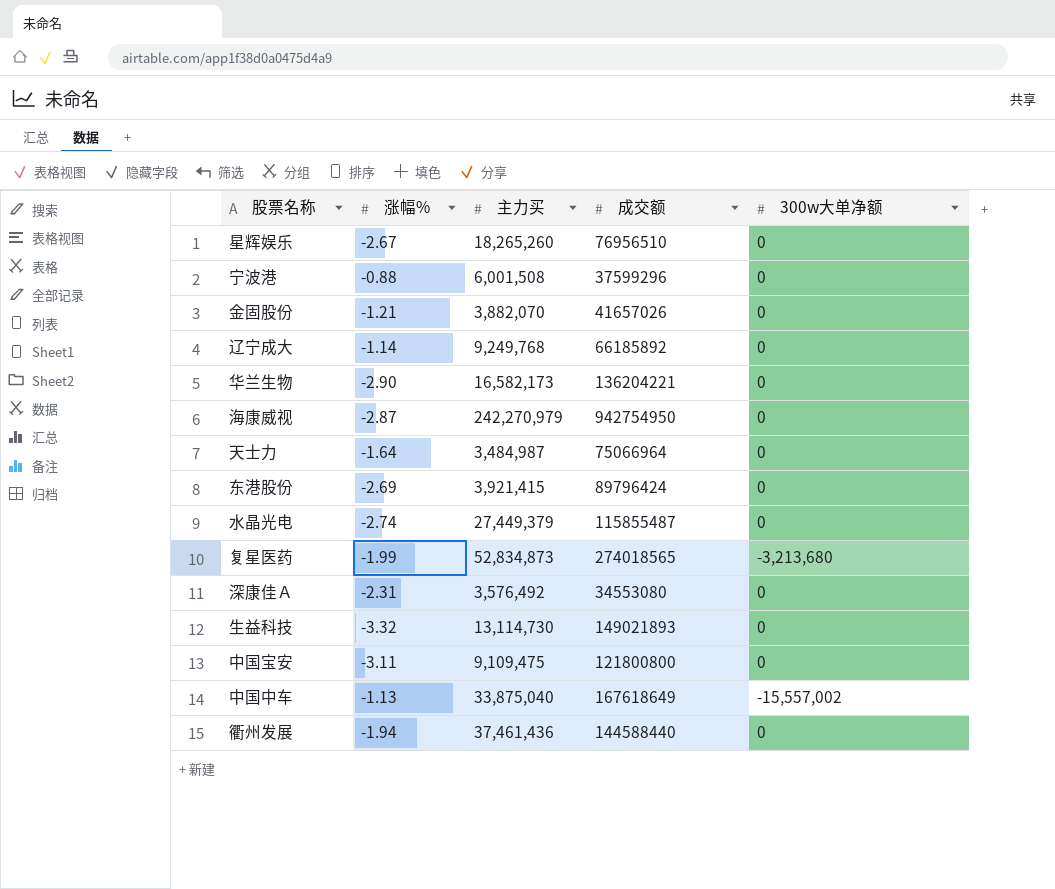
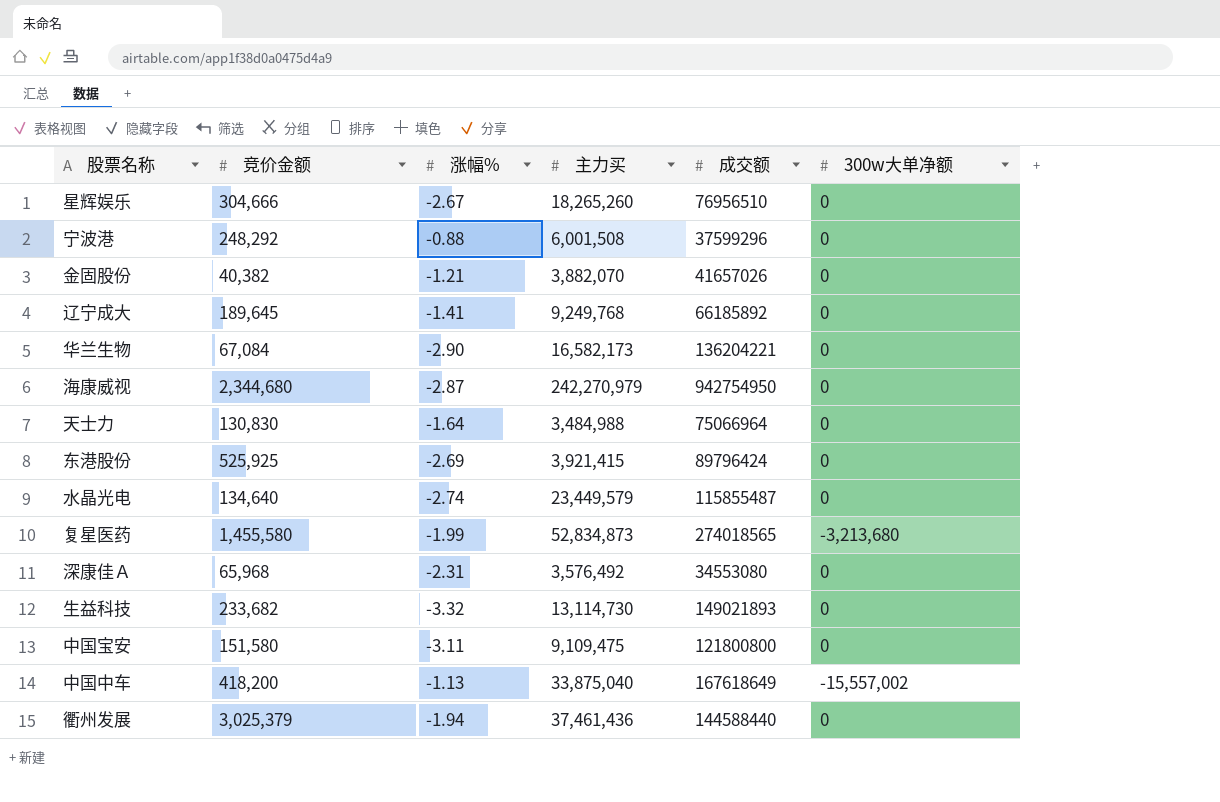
column 竞价金额 | position: none -> 2
辽宁成大 | 涨幅%: -1.14 -> -1.41
天士力 | 主力买: 3,484,987 -> 3,484,988
水晶光电 | 主力买: 27,449,379 -> 23,449,579

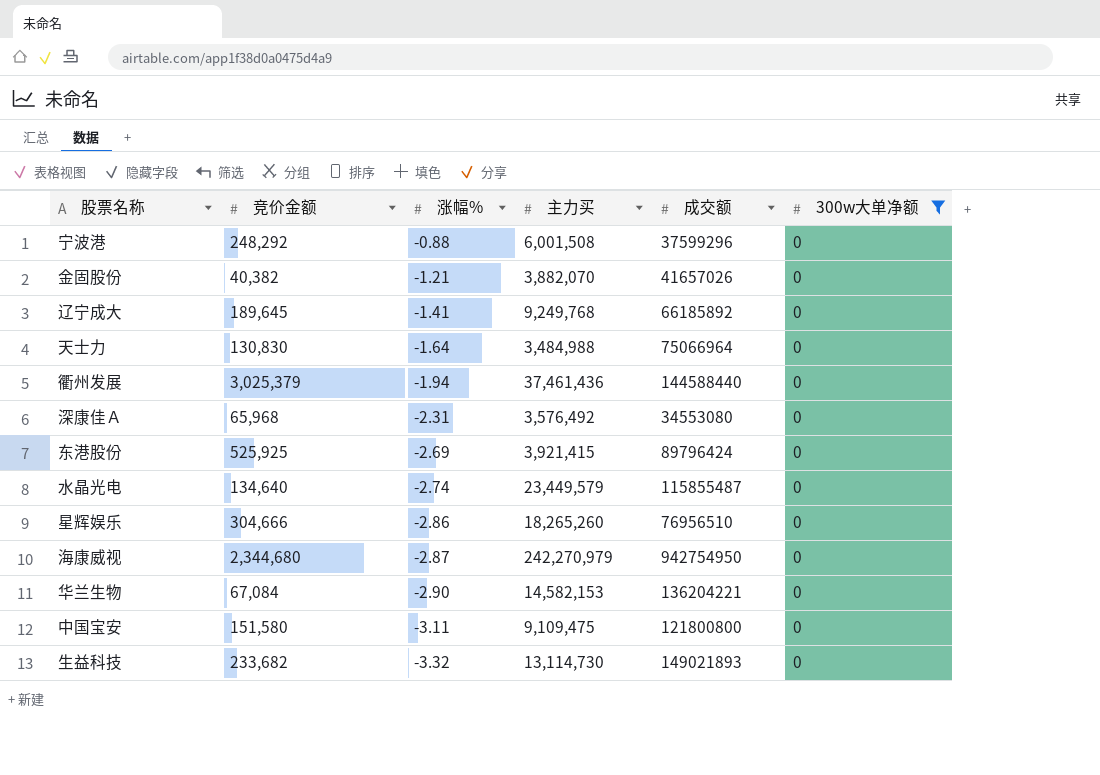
filter: none -> 300w大单净额 = 0
row order: none -> 涨幅% descending
星辉娱乐 | 涨幅%: -2.67 -> -2.86
华兰生物 | 主力买: 16,582,173 -> 14,582,153

